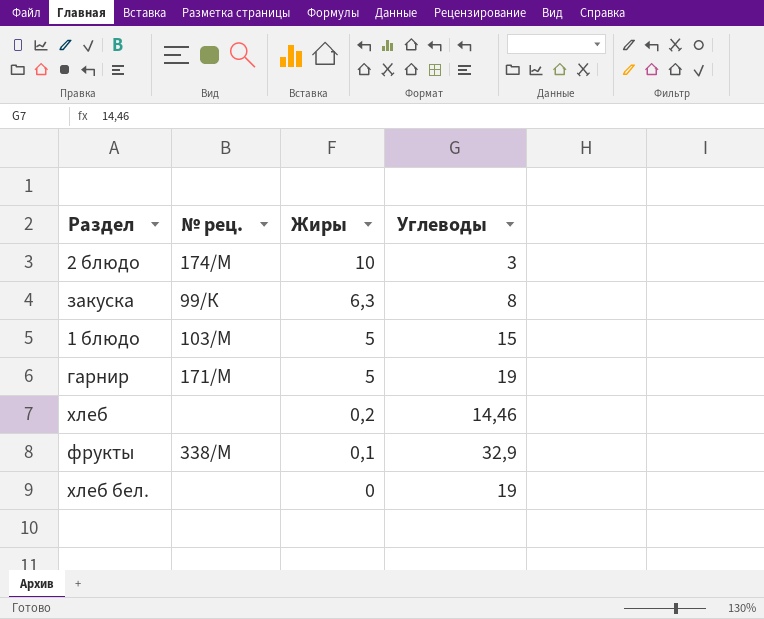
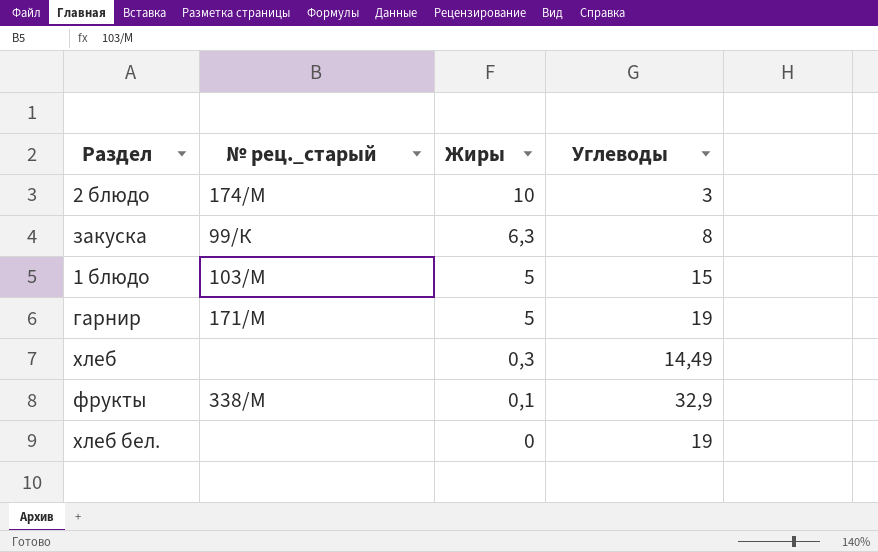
column name: № рец. -> № рец._старый
хлеб | Жиры: 0,2 -> 0,3
хлеб | Углеводы: 14,46 -> 14,49

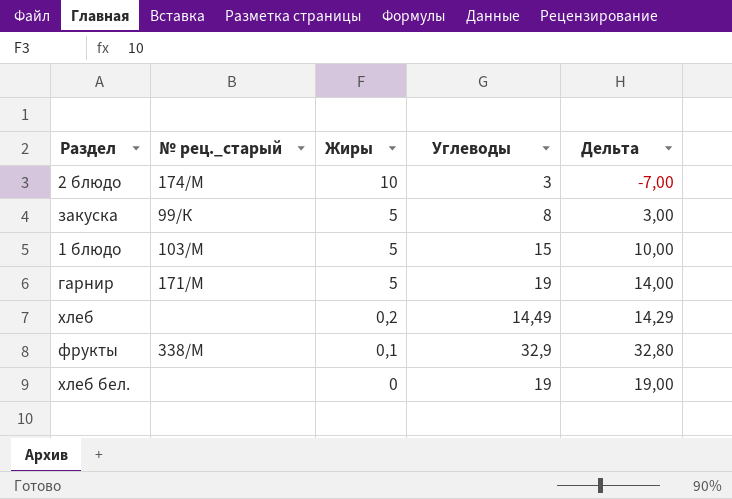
column Дельта | formula: none -> [Углеводы] - [Жиры]
закуска | Жиры: 6,3 -> 5
хлеб | Жиры: 0,3 -> 0,2

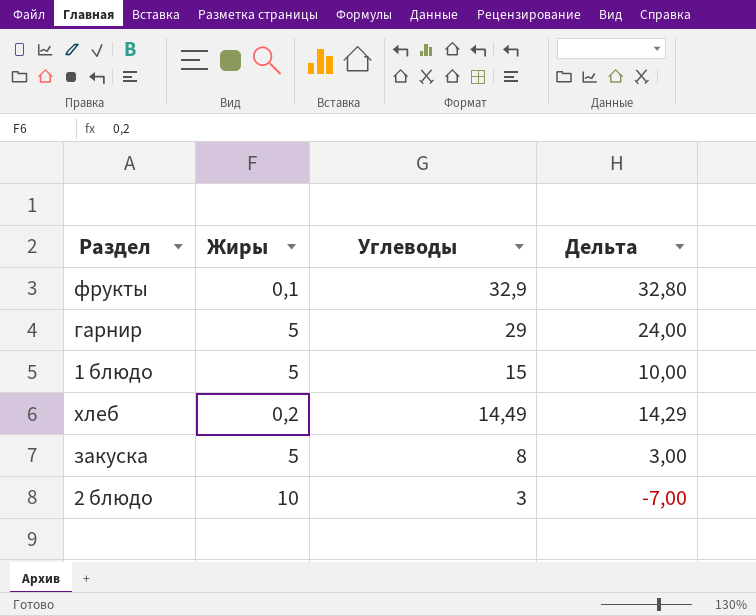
row order: Жиры descending -> Углеводы descending
column № рец._старый | position: 2 -> none
row хлеб бел.: none | 0 | 19 | 19,00 -> none
гарнир | Углеводы: 19 -> 29
гарнир | Дельта: 14,00 -> 24,00

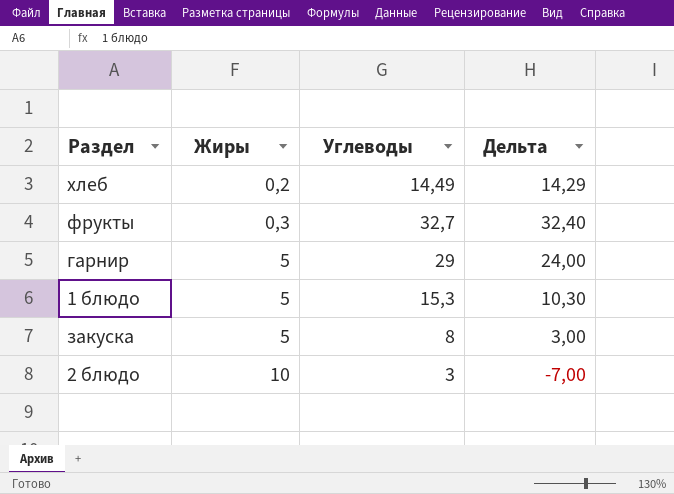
row order: Углеводы descending -> Жиры ascending
фрукты | Жиры: 0,1 -> 0,3
фрукты | Углеводы: 32,9 -> 32,7
фрукты | Дельта: 32,80 -> 32,40
1 блюдо | Углеводы: 15 -> 15,3
1 блюдо | Дельта: 10,00 -> 10,30

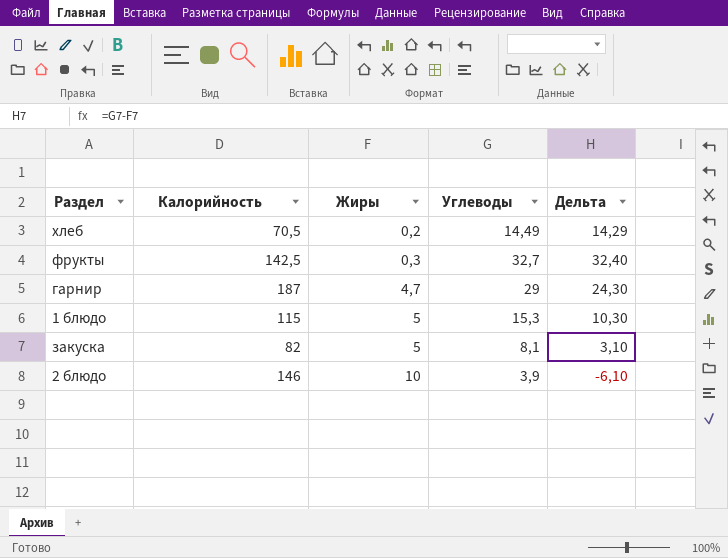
column Калорийность | position: none -> 2
гарнир | Жиры: 5 -> 4,7
гарнир | Дельта: 24,00 -> 24,30
закуска | Углеводы: 8 -> 8,1
закуска | Дельта: 3,00 -> 3,10
2 блюдо | Углеводы: 3 -> 3,9
2 блюдо | Дельта: -7,00 -> -6,10

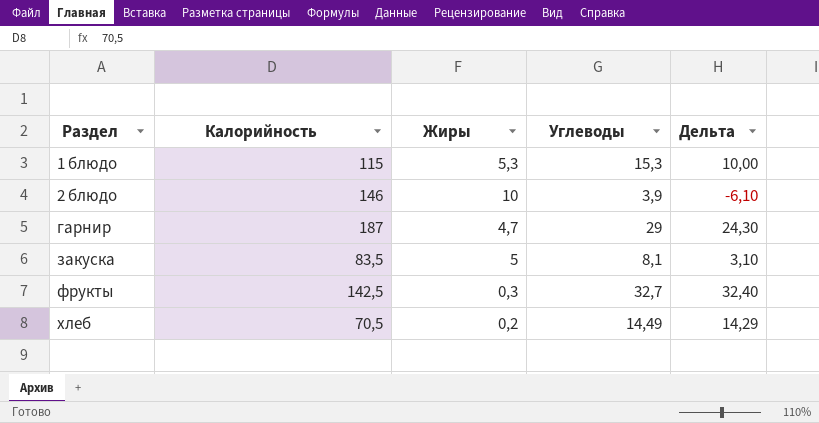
row order: Жиры ascending -> Раздел ascending
1 блюдо | Жиры: 5 -> 5,3
1 блюдо | Дельта: 10,30 -> 10,00
закуска | Калорийность: 82 -> 83,5

